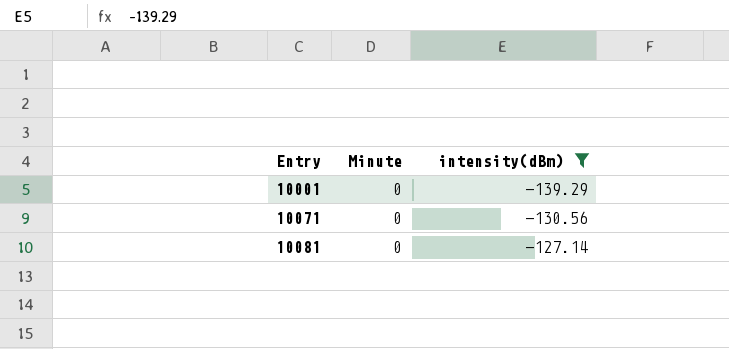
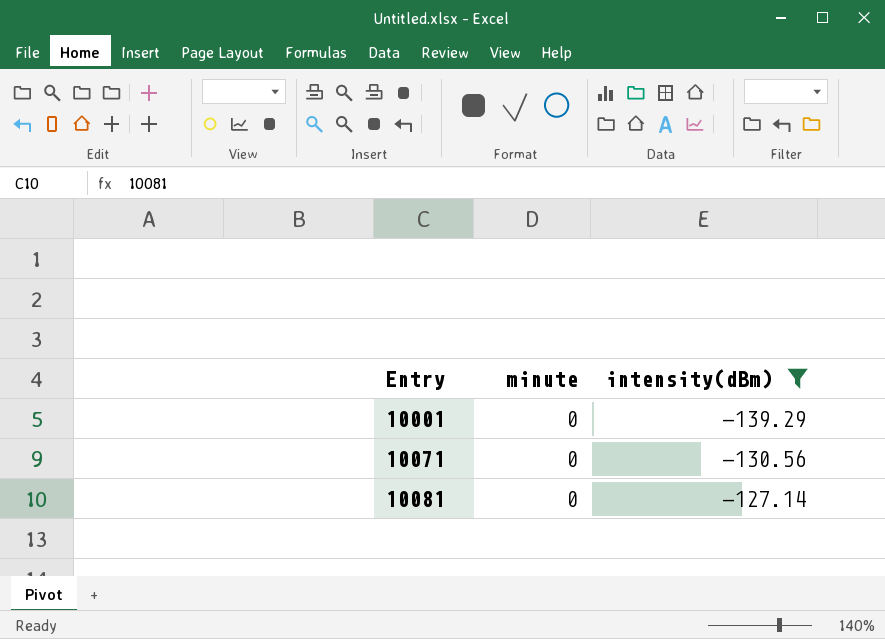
column name: Minute -> minute

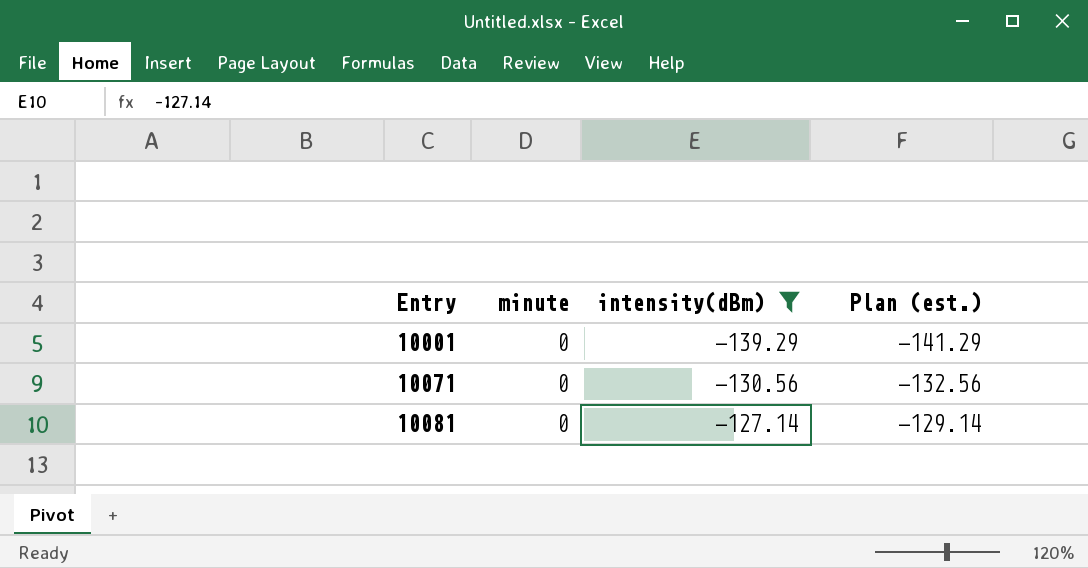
column Plan (est.) | formula: none -> [intensity(dBm)] - 2

